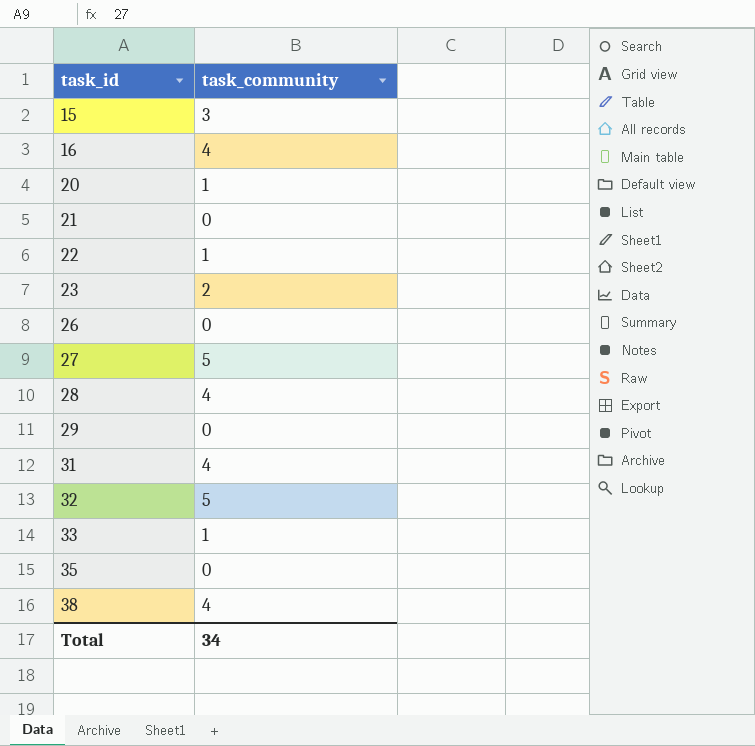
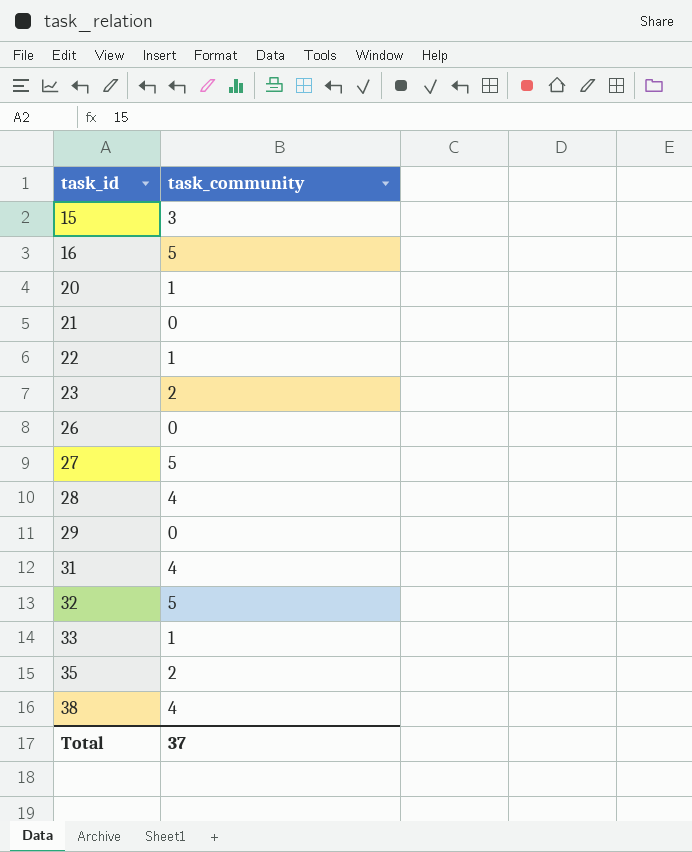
16 | task_community: 4 -> 5
35 | task_community: 0 -> 2
Total | task_community: 34 -> 37

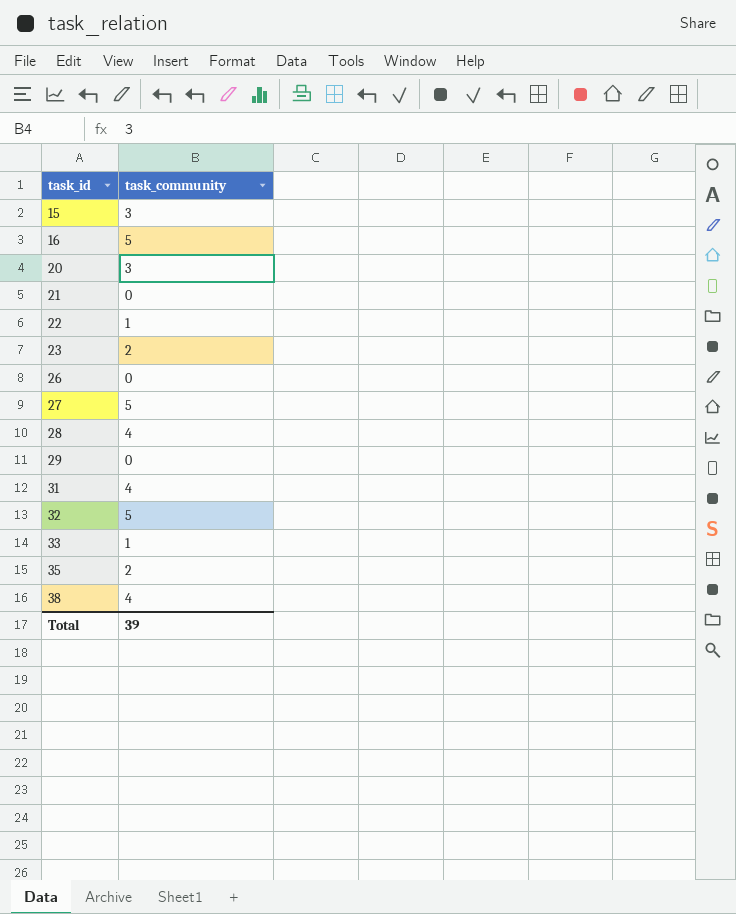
20 | task_community: 1 -> 3
Total | task_community: 37 -> 39

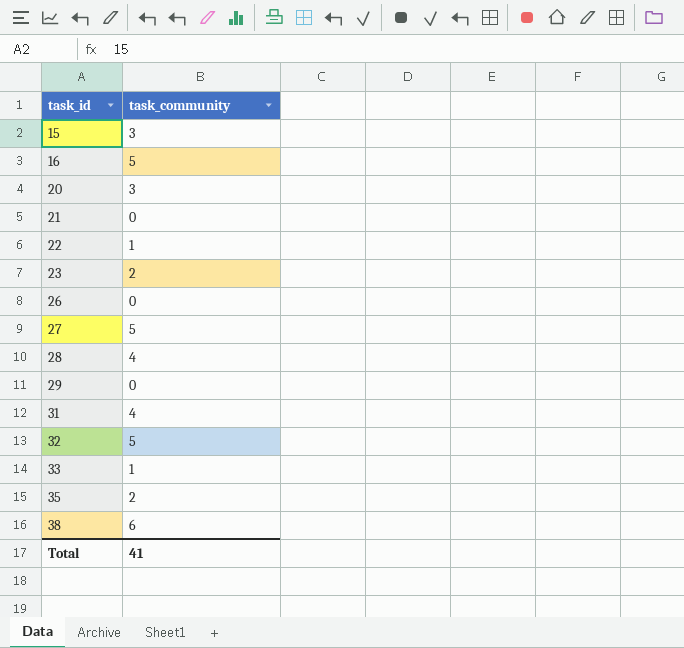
38 | task_community: 4 -> 6
Total | task_community: 39 -> 41

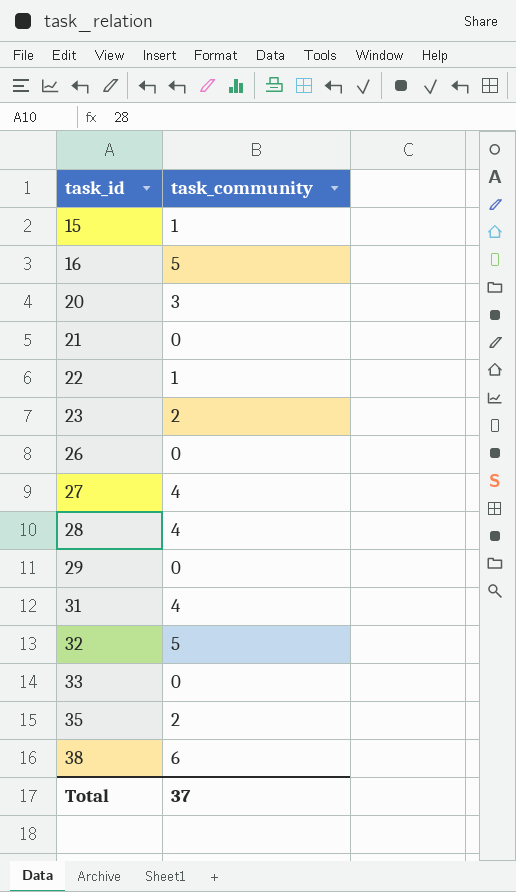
15 | task_community: 3 -> 1
27 | task_community: 5 -> 4
33 | task_community: 1 -> 0
Total | task_community: 41 -> 37

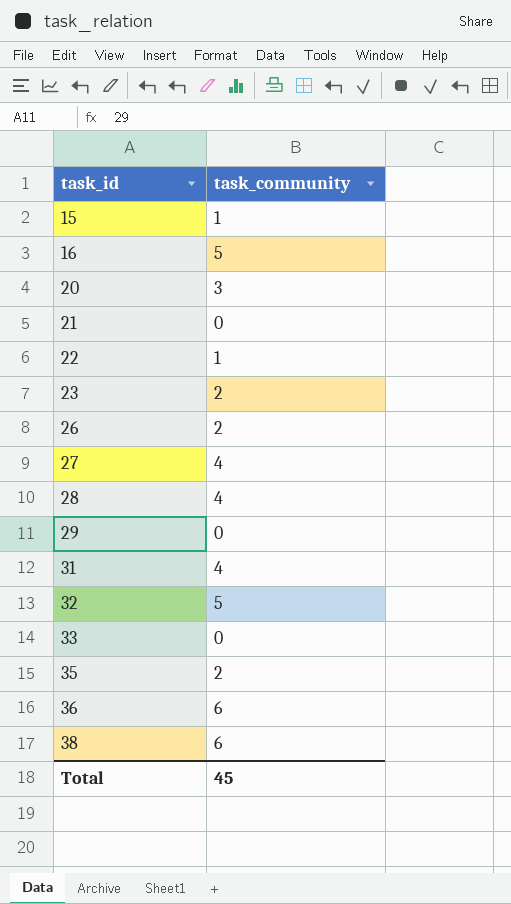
26 | task_community: 0 -> 2
row 36: none -> 6
Total | task_community: 37 -> 45

